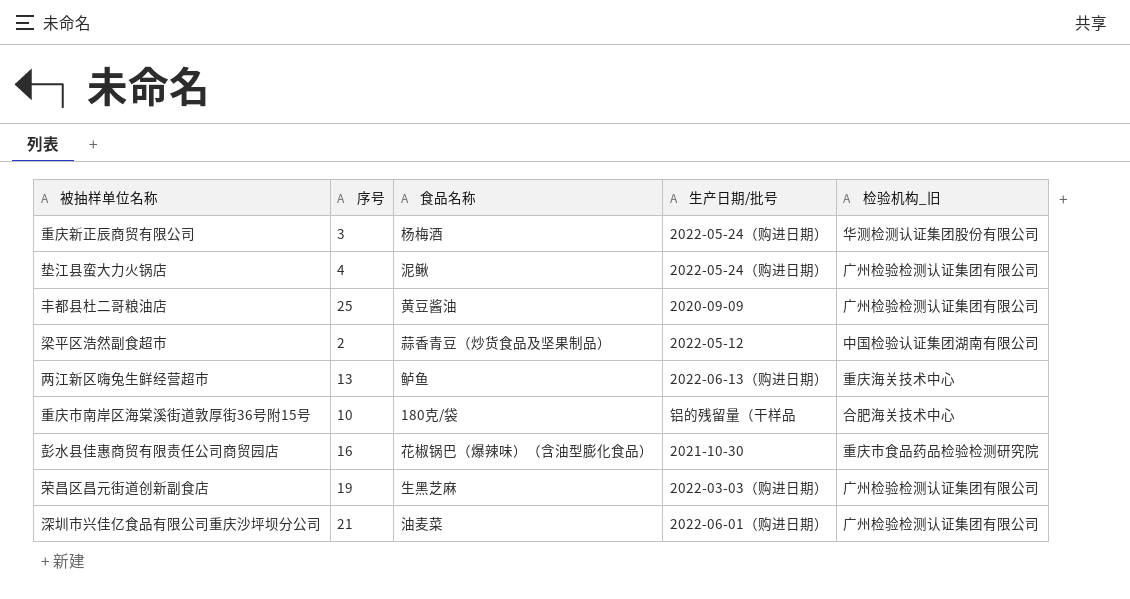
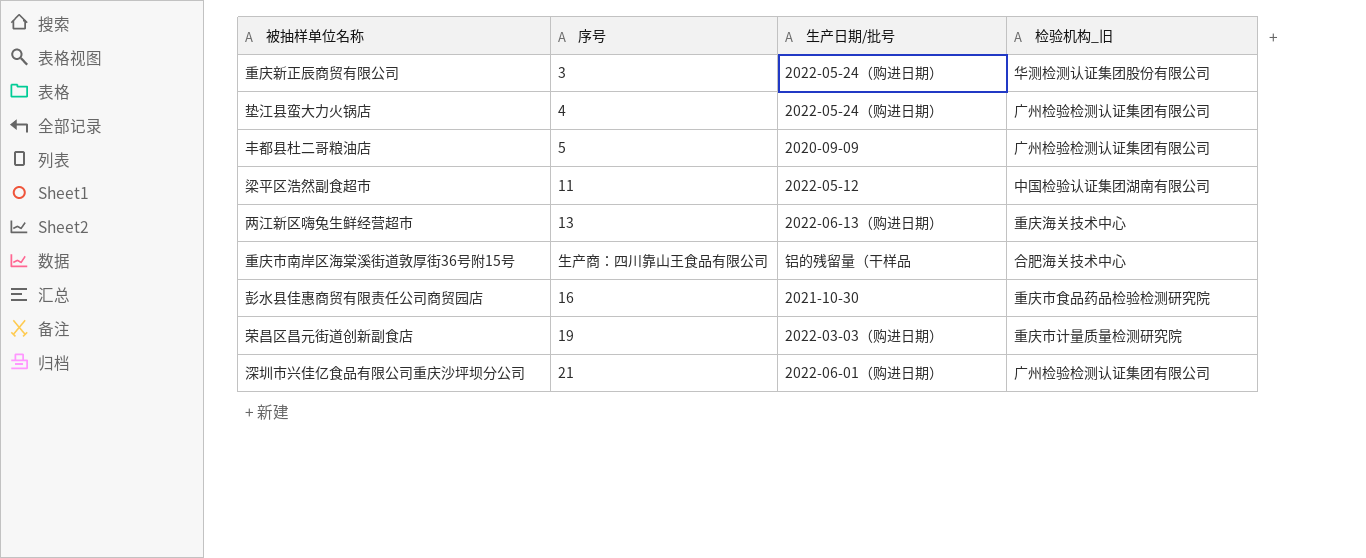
column 食品名称 | position: 3 -> none
丰都县杜二哥粮油店 | 序号: 25 -> 5
梁平区浩然副食超市 | 序号: 2 -> 11
重庆市南岸区海棠溪街道敦厚街36号附15号 | 序号: 10 -> 生产商：四川靠山王食品有限公司
荣昌区昌元街道创新副食店 | 检验机构_旧: 广州检验检测认证集团有限公司 -> 重庆市计量质量检测研究院

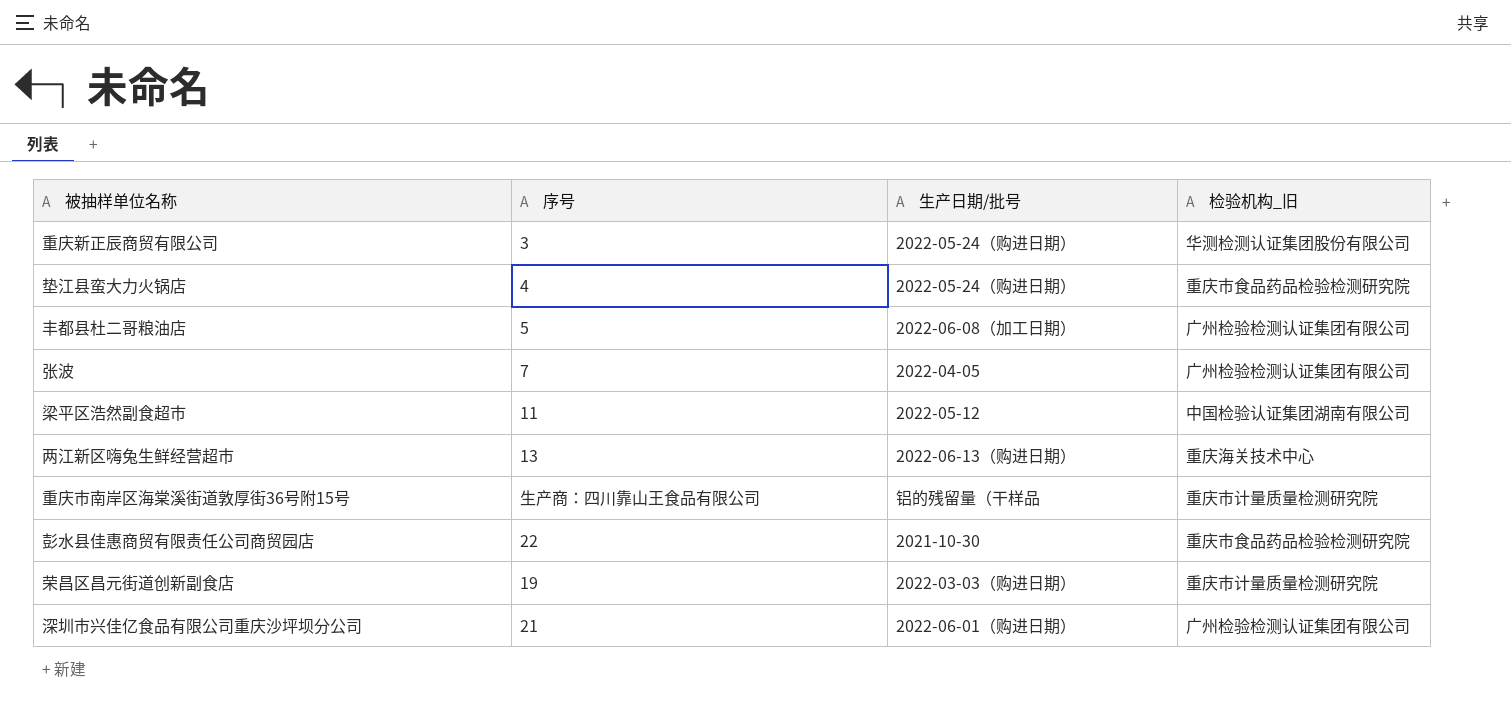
垫江县蛮大力火锅店 | 检验机构_旧: 广州检验检测认证集团有限公司 -> 重庆市食品药品检验检测研究院
丰都县杜二哥粮油店 | 生产日期/批号: 2020-09-09 -> 2022-06-08（加工日期）
row 张波: none -> 7 | 2022-04-05 | 广州检验检测认证集团有限公司
重庆市南岸区海棠溪街道敦厚街36号附15号 | 检验机构_旧: 合肥海关技术中心 -> 重庆市计量质量检测研究院
彭水县佳惠商贸有限责任公司商贸园店 | 序号: 16 -> 22

